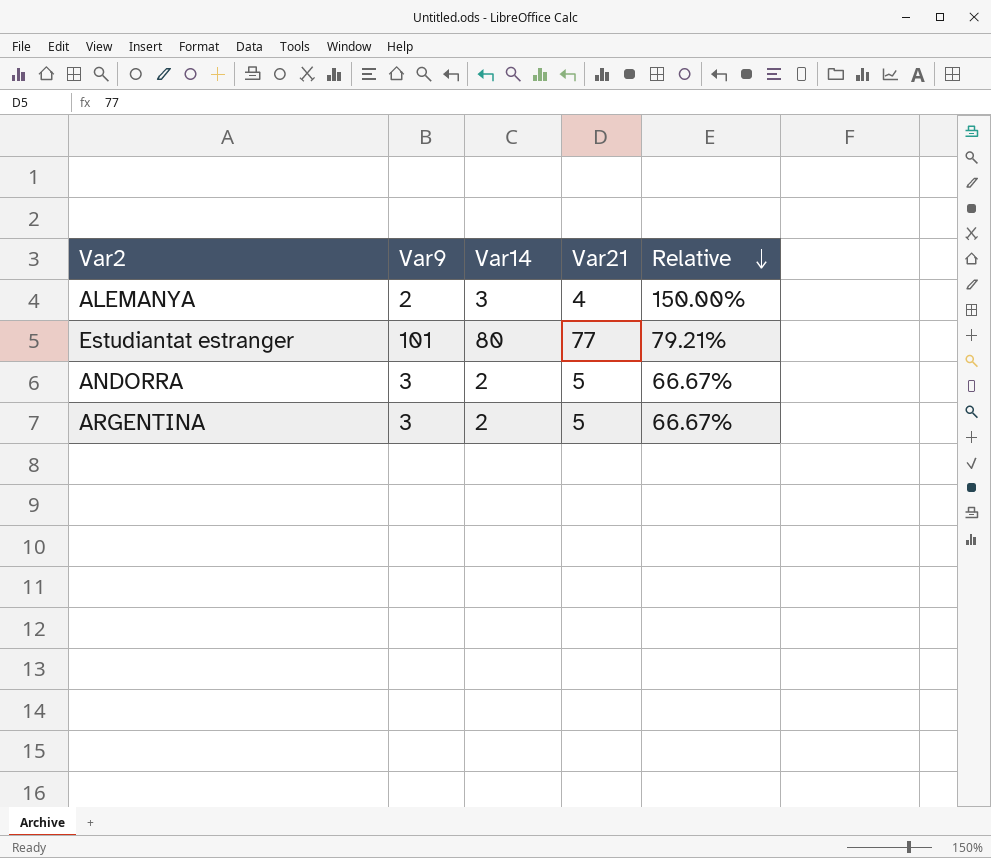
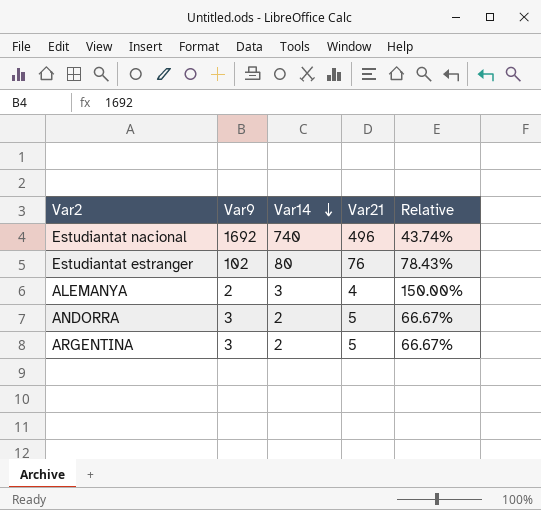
row order: Relative descending -> Var14 descending
row Estudiantat nacional: none -> 1692 | 740 | 496 | 43.74%
Estudiantat estranger | Var9: 101 -> 102
Estudiantat estranger | Var21: 77 -> 76
Estudiantat estranger | Relative: 79.21% -> 78.43%

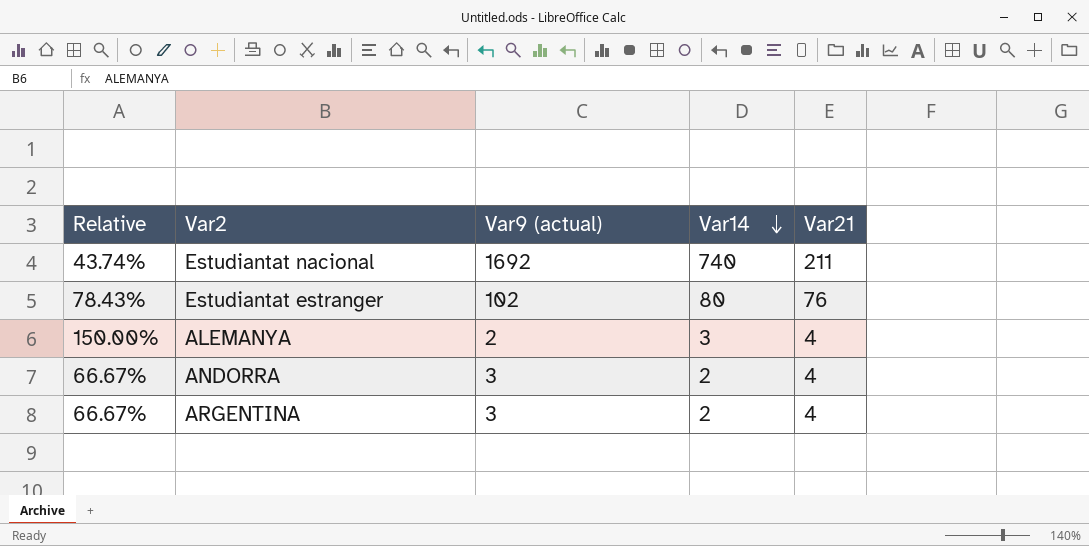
column Relative | position: 5 -> 1
column name: Var9 -> Var9 (actual)
Estudiantat nacional | Var21: 496 -> 211
ANDORRA | Var21: 5 -> 4
ARGENTINA | Var21: 5 -> 4

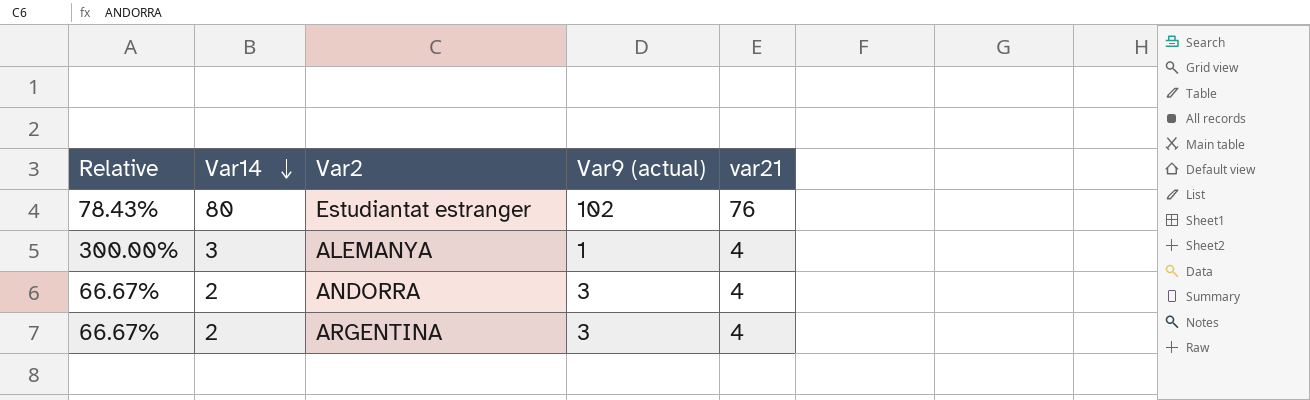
column Var14 | position: 4 -> 2
column name: Var21 -> var21
row Estudiantat nacional: 43.74% | 1692 | 740 | 211 -> none
ALEMANYA | Relative: 150.00% -> 300.00%
ALEMANYA | Var9 (actual): 2 -> 1

